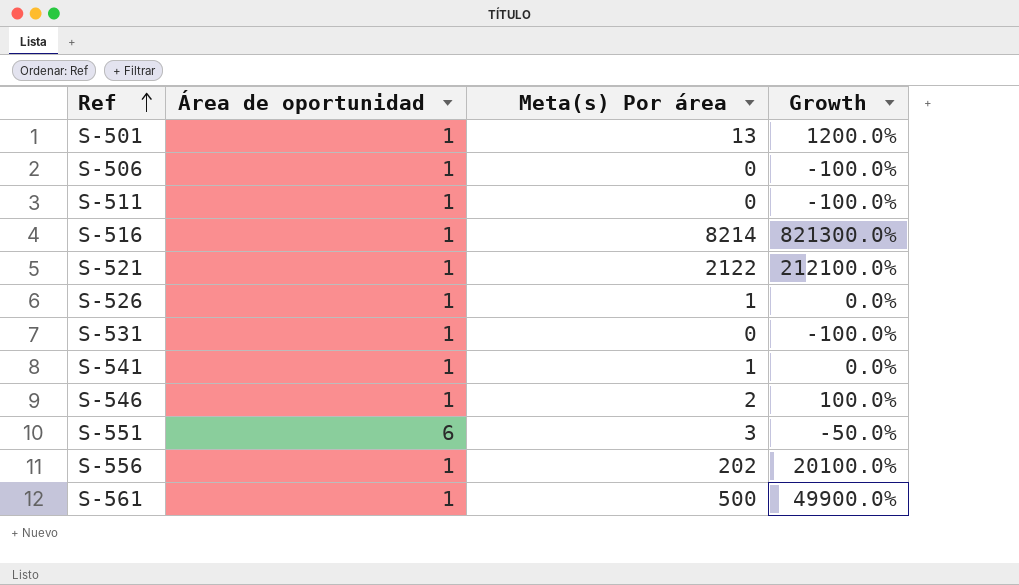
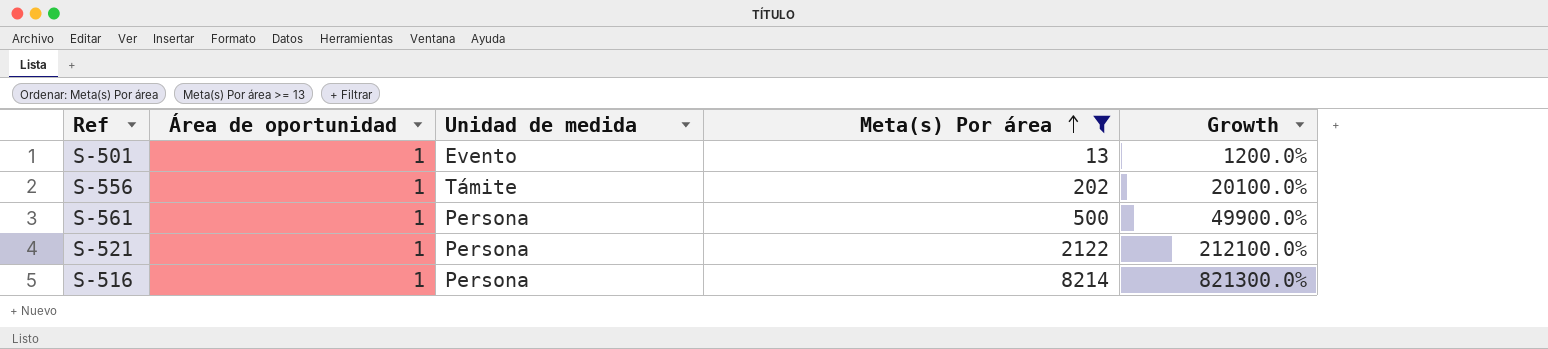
filter: none -> Meta(s) Por área >= 13
row order: Ref ascending -> Meta(s) Por área ascending
column Unidad de medida | position: none -> 3

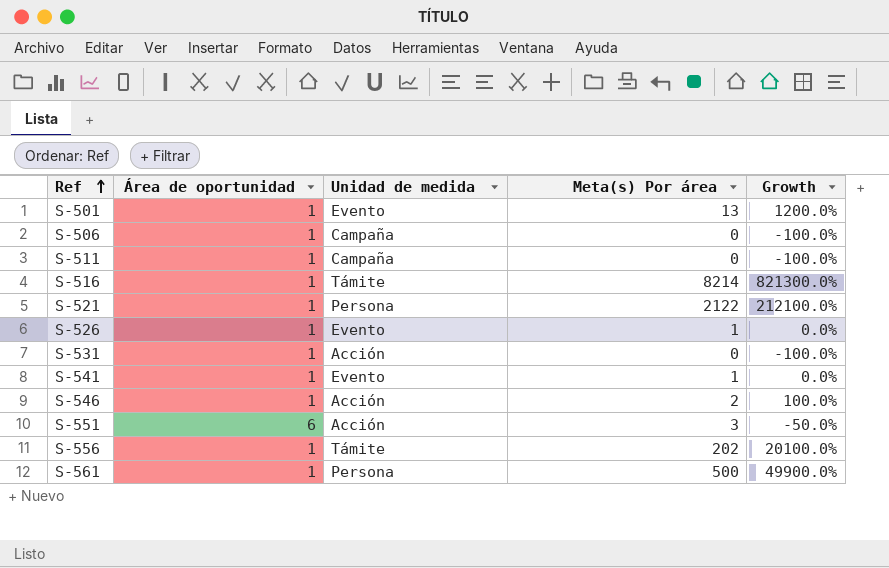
filter: Meta(s) Por área >= 13 -> none
row order: Meta(s) Por área ascending -> Ref ascending
S-516 | Unidad de medida: Persona -> Támite

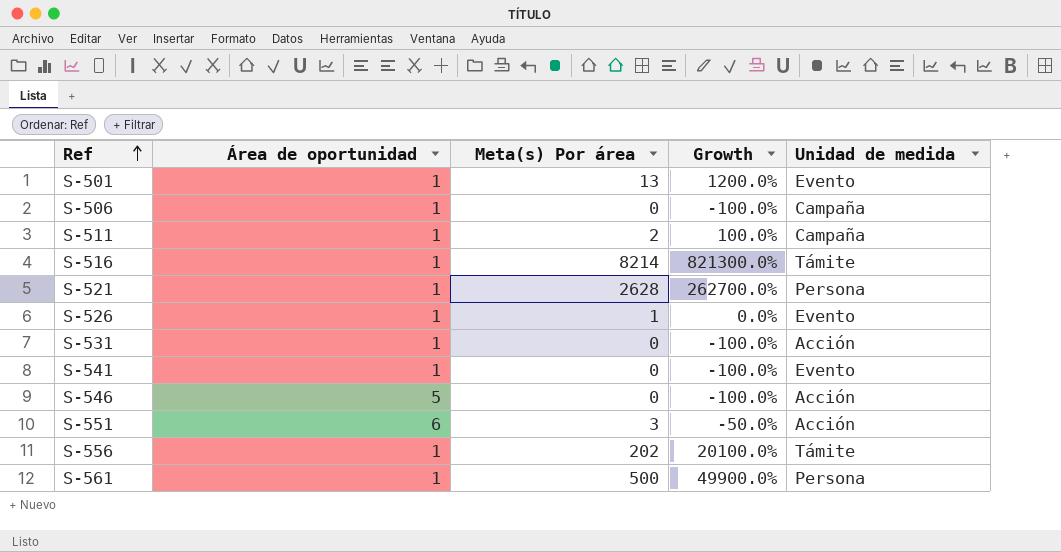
column Unidad de medida | position: 3 -> 5
S-511 | Meta(s) Por área: 0 -> 2
S-511 | Growth: -100.0% -> 100.0%
S-521 | Meta(s) Por área: 2122 -> 2628
S-521 | Growth: 212100.0% -> 262700.0%
S-541 | Meta(s) Por área: 1 -> 0
S-541 | Growth: 0.0% -> -100.0%
S-546 | Área de oportunidad: 1 -> 5
S-546 | Meta(s) Por área: 2 -> 0
S-546 | Growth: 100.0% -> -100.0%

